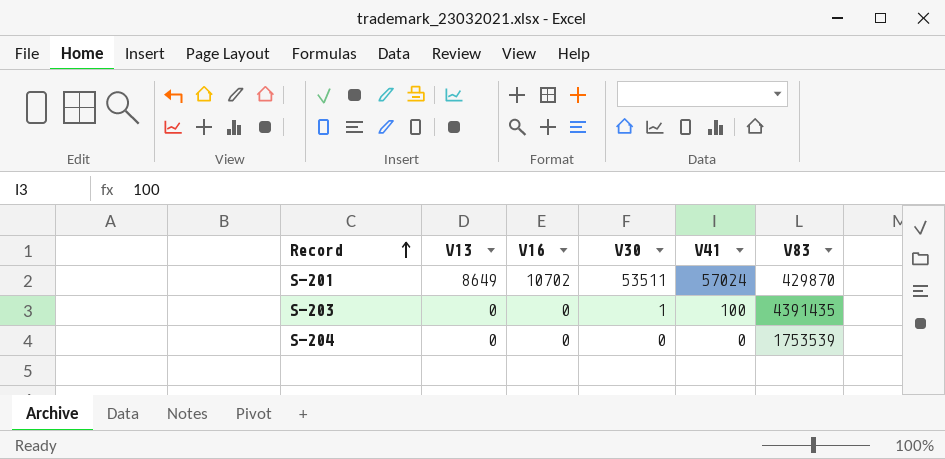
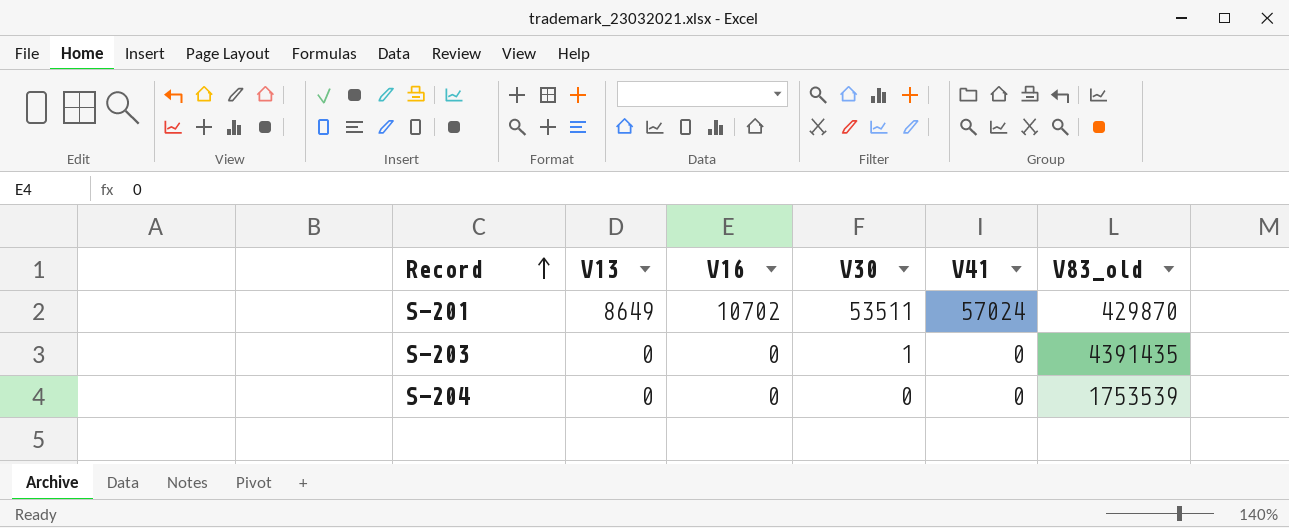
column name: V83 -> V83_old
S-203 | V41: 100 -> 0

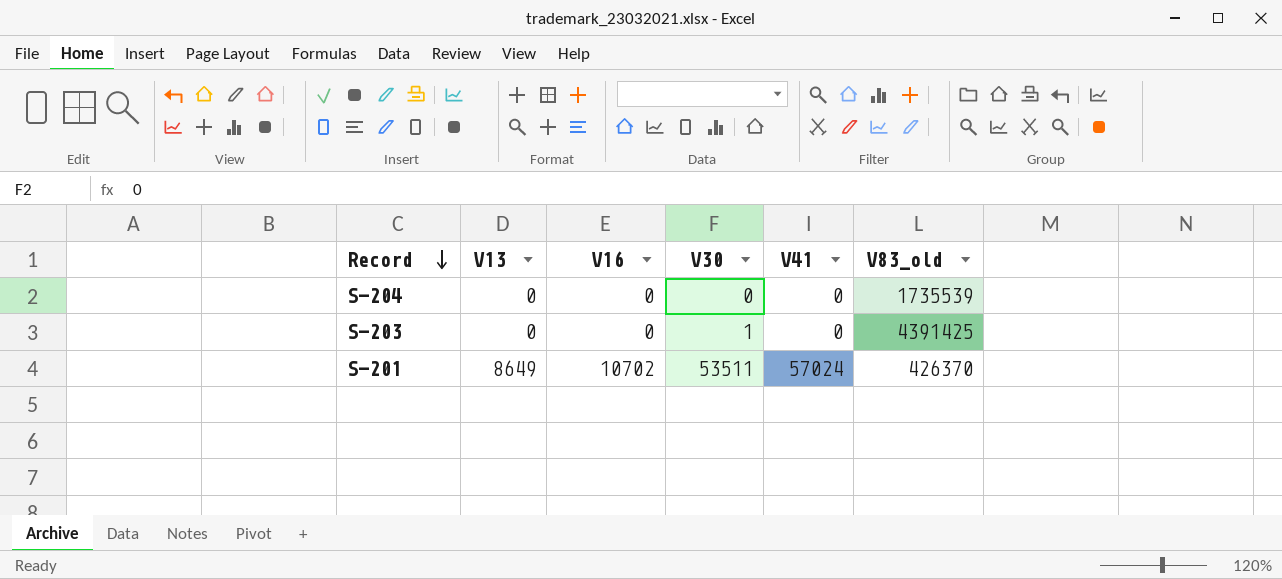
row order: Record ascending -> Record descending
S-204 | V83_old: 1753539 -> 1735539
S-203 | V83_old: 4391435 -> 4391425
S-201 | V83_old: 429870 -> 426370

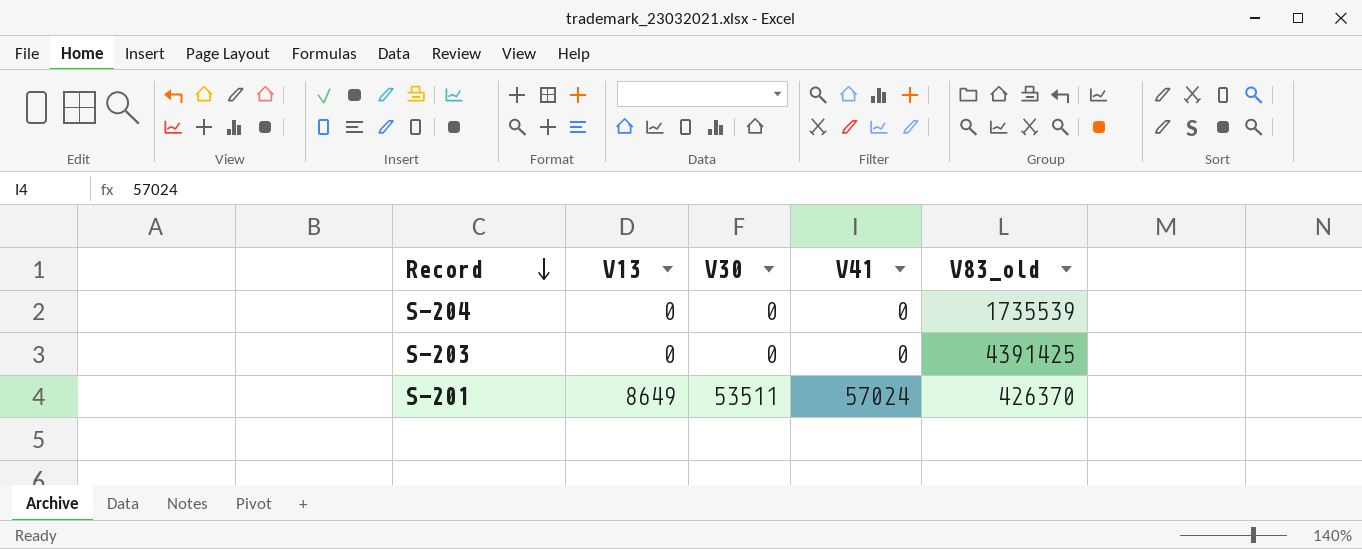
column V16 | position: 3 -> none
S-203 | V30: 1 -> 0

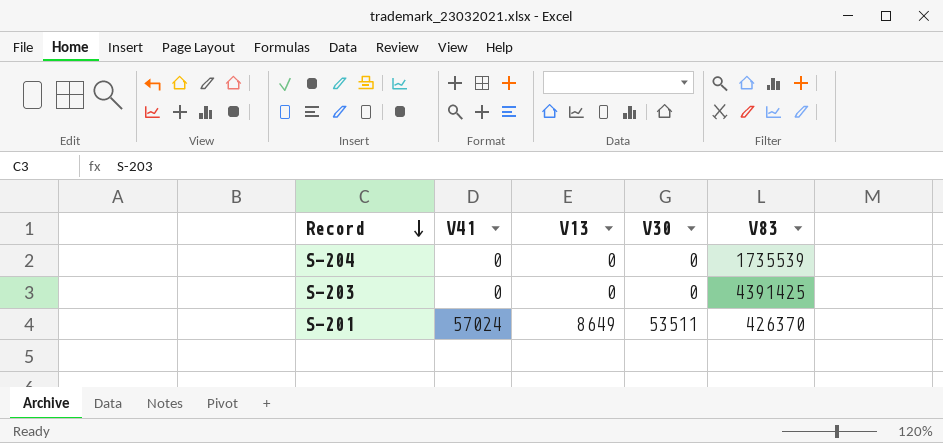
column V41 | position: 4 -> 2
column name: V83_old -> V83

